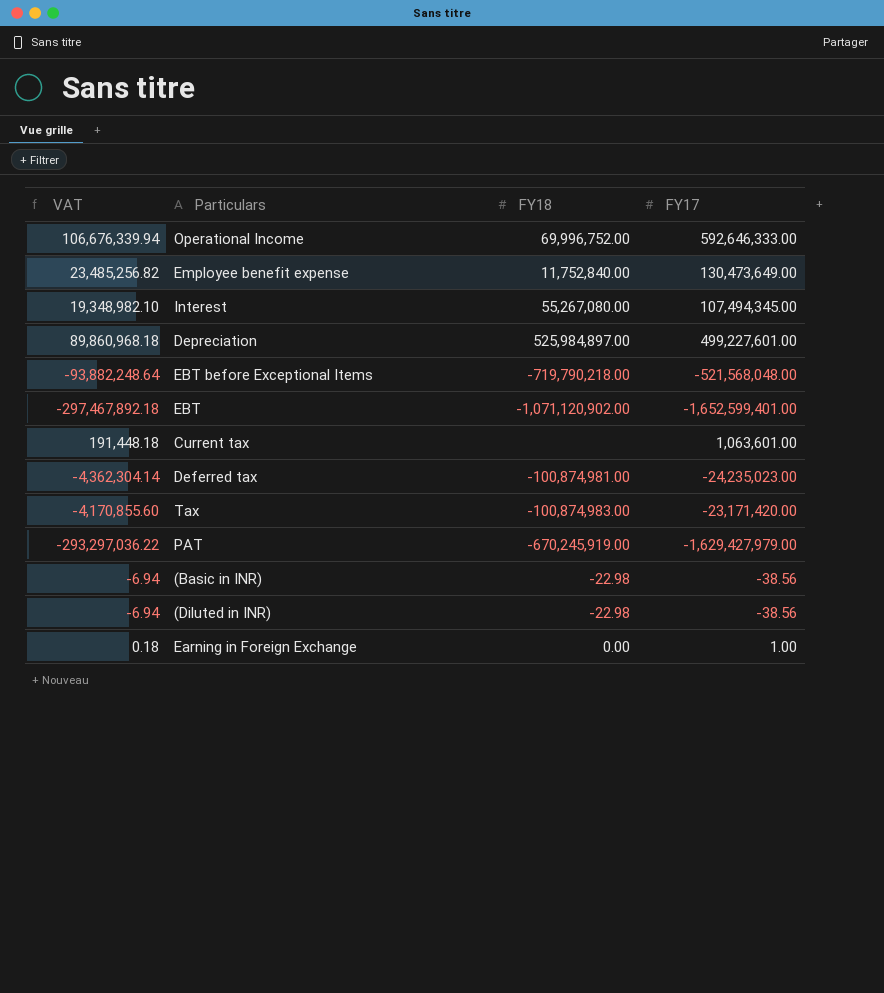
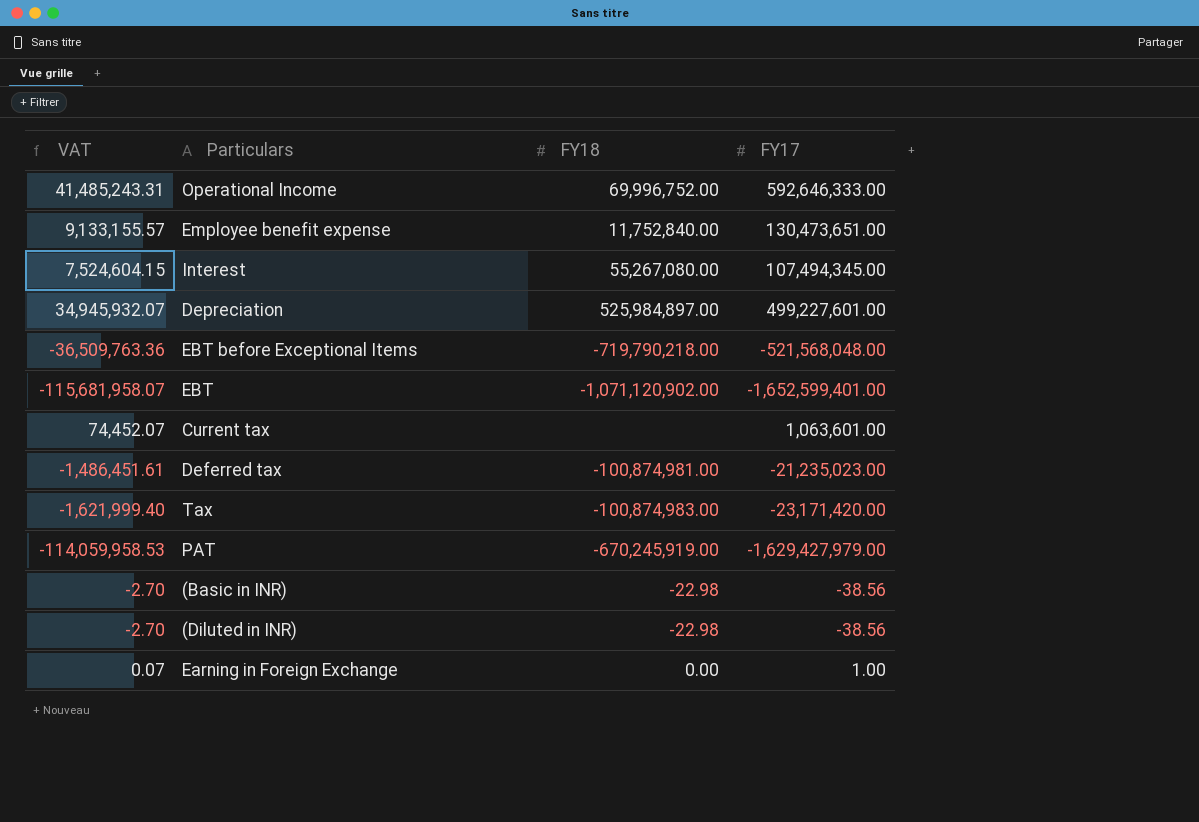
column VAT | formula: [FY17] * 0.18 -> [FY17] * 0.07
Employee benefit expense | FY17: 130,473,649.00 -> 130,473,651.00
Deferred tax | FY17: -24,235,023.00 -> -21,235,023.00

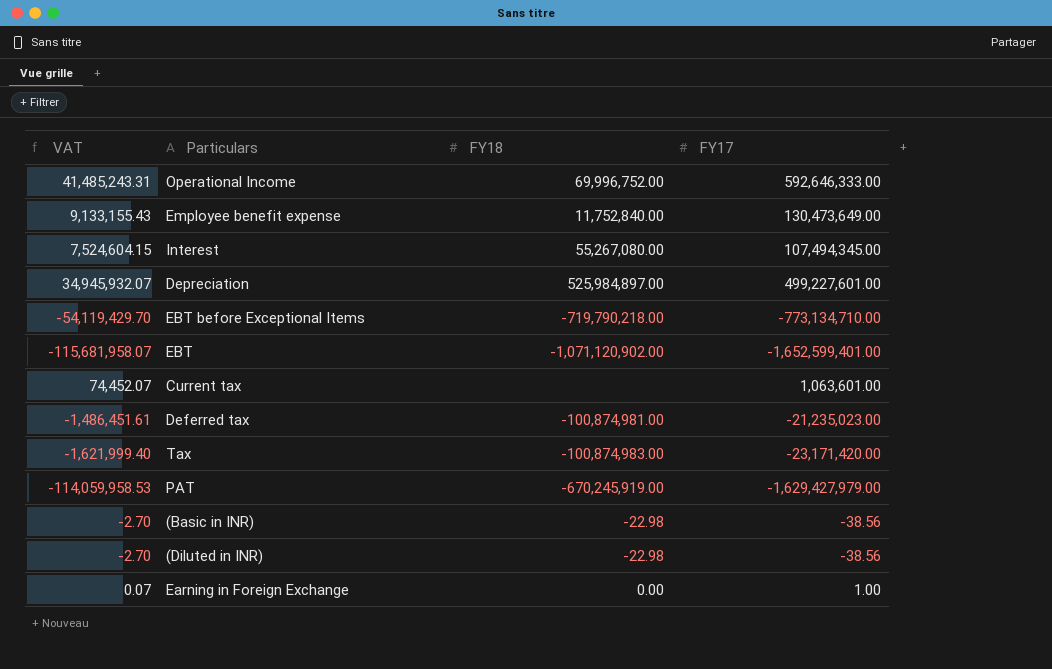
Employee benefit expense | VAT: 9,133,155.57 -> 9,133,155.43
Employee benefit expense | FY17: 130,473,651.00 -> 130,473,649.00
EBT before Exceptional Items | VAT: -36,509,763.36 -> -54,119,429.70
EBT before Exceptional Items | FY17: -521,568,048.00 -> -773,134,710.00

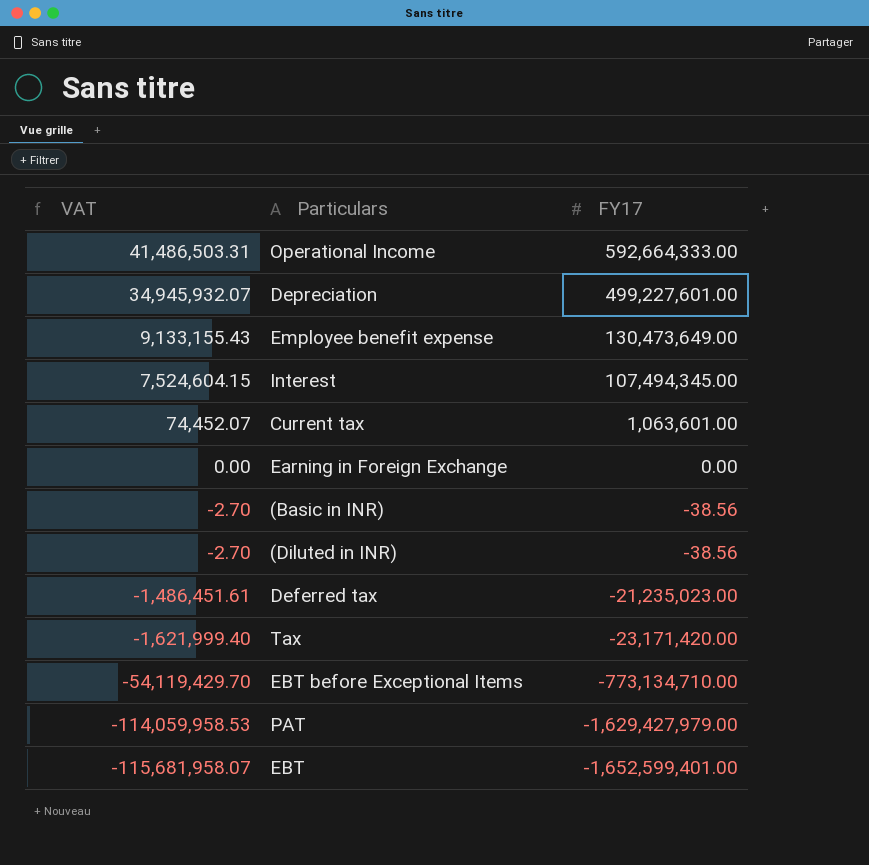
row order: none -> VAT descending
column FY18 | position: 3 -> none
Operational Income | VAT: 41,485,243.31 -> 41,486,503.31
Operational Income | FY17: 592,646,333.00 -> 592,664,333.00
Earning in Foreign Exchange | VAT: 0.07 -> 0.00
Earning in Foreign Exchange | FY17: 1.00 -> 0.00

